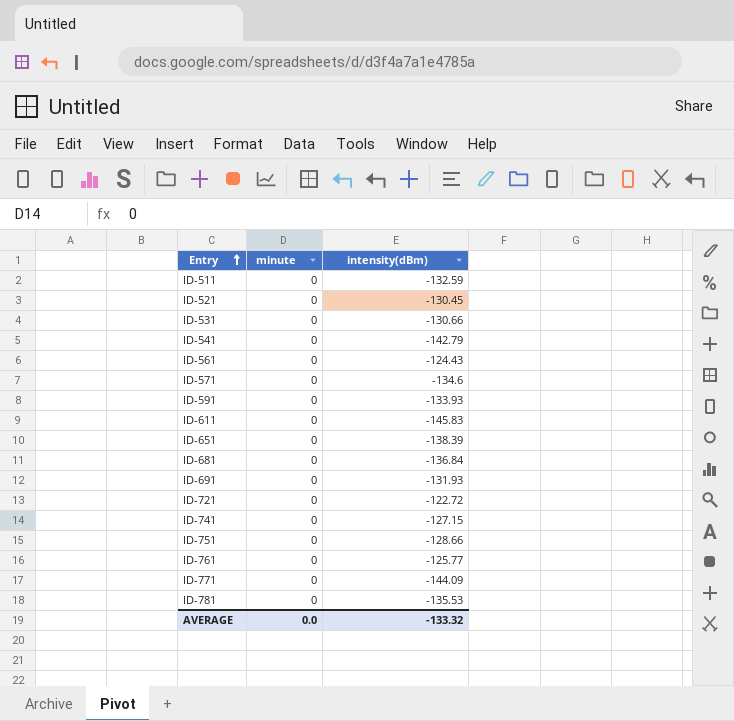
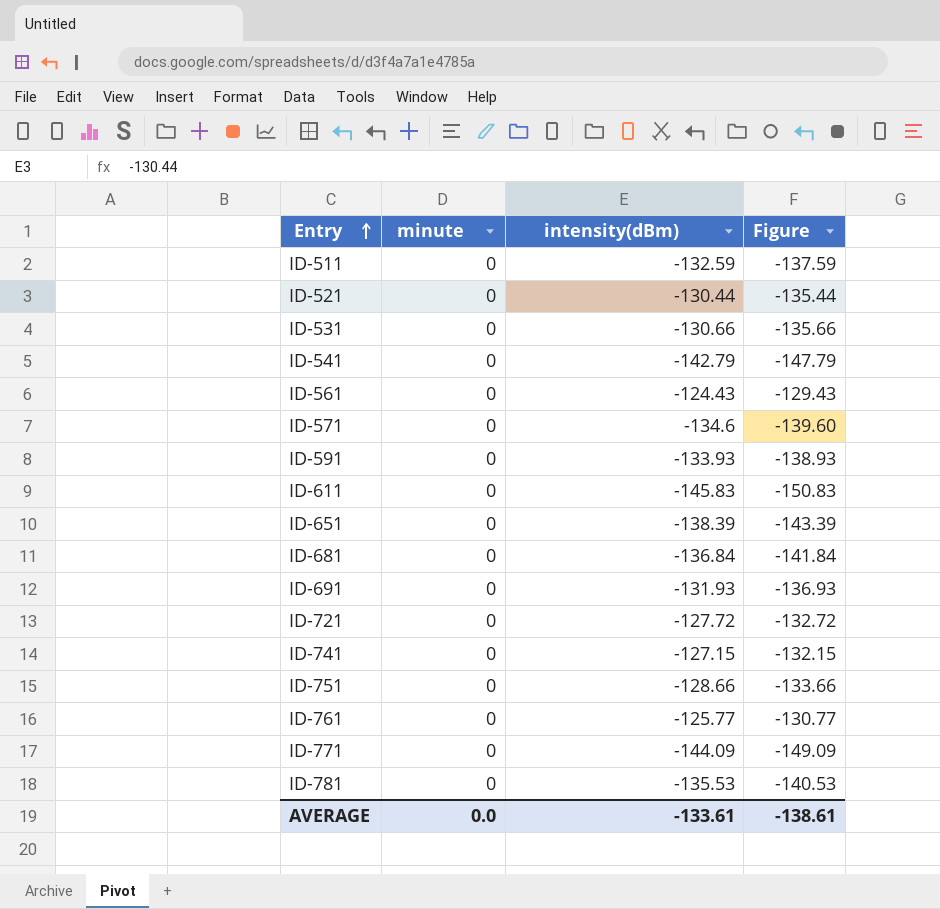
column Figure | formula: none -> [intensity(dBm)] - 5
ID-521 | intensity(dBm): -130.45 -> -130.44
ID-721 | intensity(dBm): -122.72 -> -127.72
AVERAGE | intensity(dBm): -133.32 -> -133.61

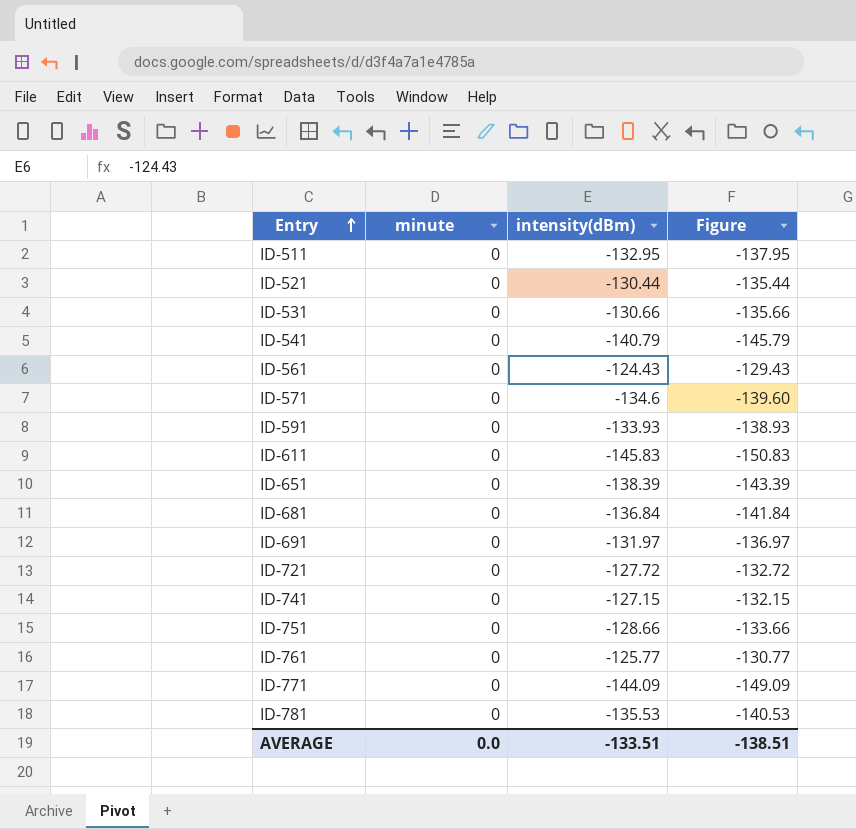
ID-511 | intensity(dBm): -132.59 -> -132.95
ID-511 | Figure: -137.59 -> -137.95
ID-541 | intensity(dBm): -142.79 -> -140.79
ID-541 | Figure: -147.79 -> -145.79
ID-691 | intensity(dBm): -131.93 -> -131.97
ID-691 | Figure: -136.93 -> -136.97
AVERAGE | intensity(dBm): -133.61 -> -133.51
AVERAGE | Figure: -138.61 -> -138.51

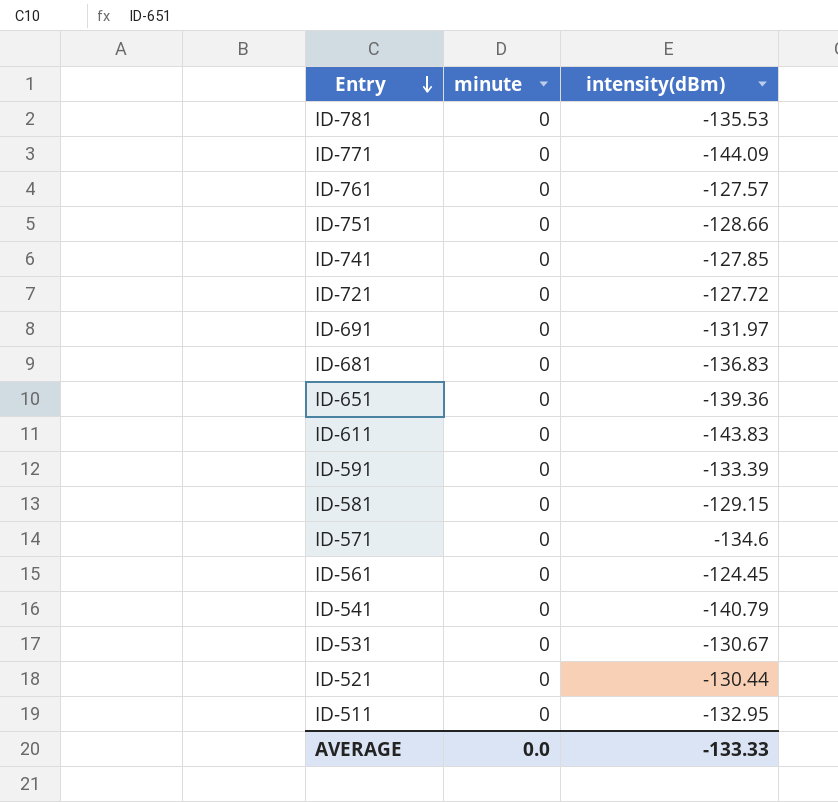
row order: Entry ascending -> Entry descending
column Figure | formula: [intensity(dBm)] - 5 -> none
ID-761 | intensity(dBm): -125.77 -> -127.57
ID-741 | intensity(dBm): -127.15 -> -127.85
ID-681 | intensity(dBm): -136.84 -> -136.83
ID-651 | intensity(dBm): -138.39 -> -139.36
ID-611 | intensity(dBm): -145.83 -> -143.83
ID-591 | intensity(dBm): -133.93 -> -133.39
row ID-581: none -> 0 | -129.15
ID-561 | intensity(dBm): -124.43 -> -124.45
ID-531 | intensity(dBm): -130.66 -> -130.67
AVERAGE | intensity(dBm): -133.51 -> -133.33

